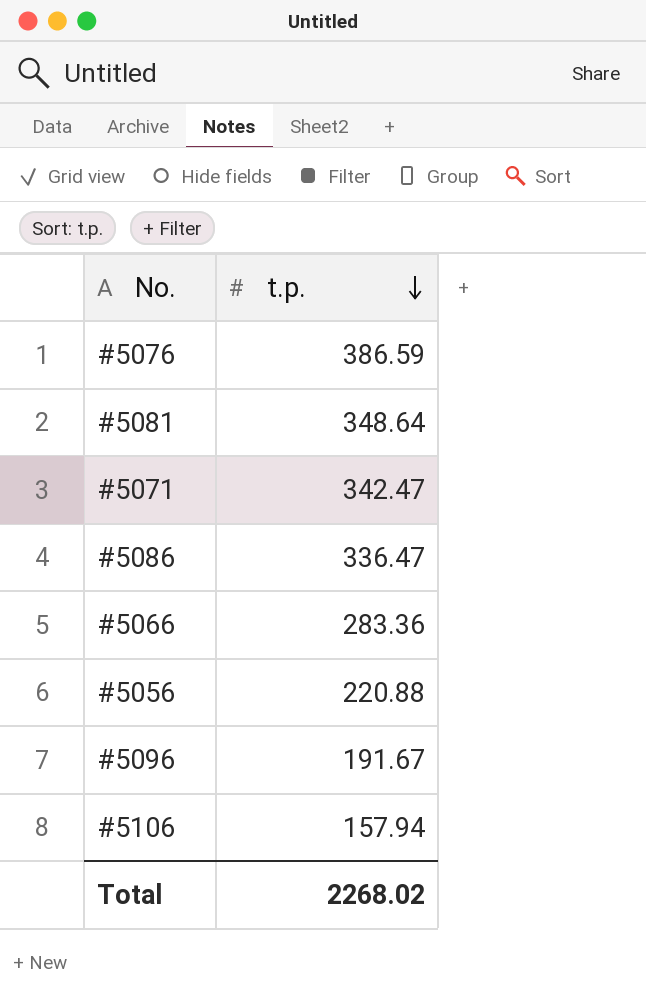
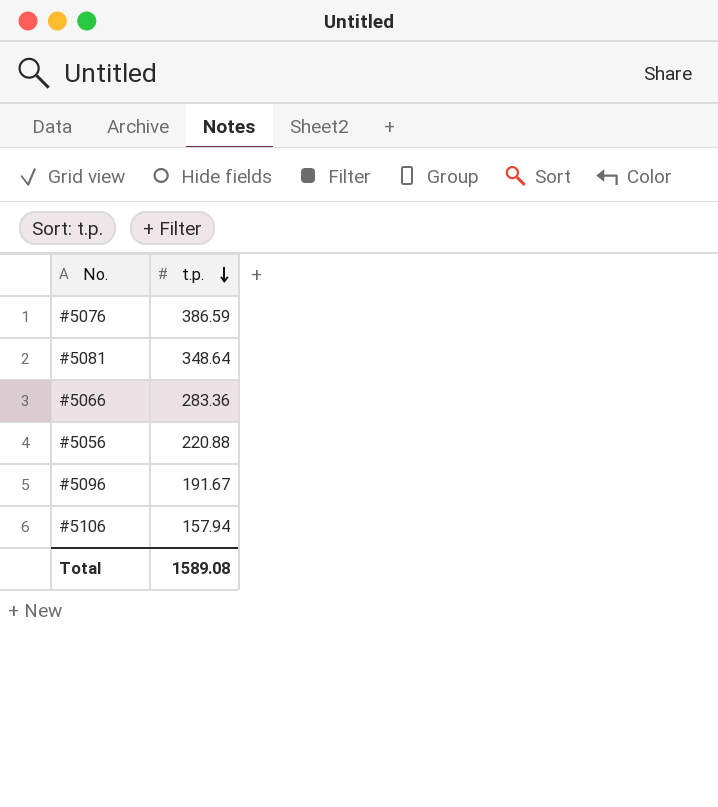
row #5071: 342.47 -> none
row #5086: 336.47 -> none
Total | t.p.: 2268.02 -> 1589.08

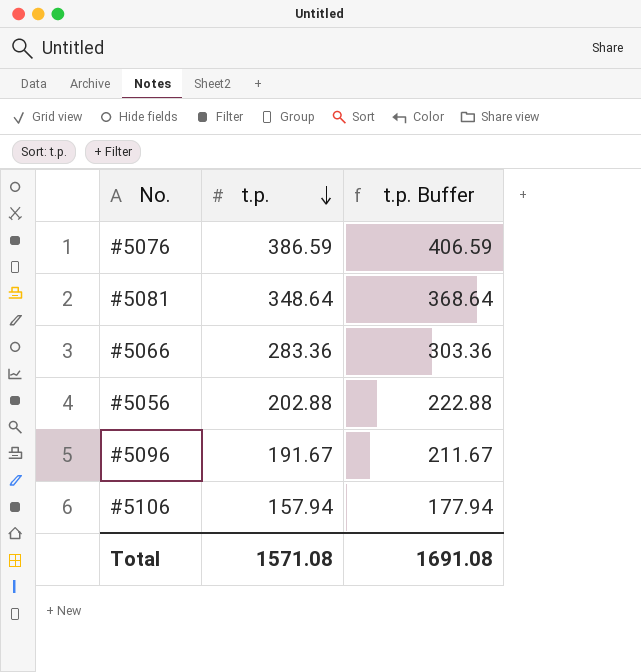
column t.p. Buffer | formula: none -> [t.p.] + 20
#5056 | t.p.: 220.88 -> 202.88
Total | t.p.: 1589.08 -> 1571.08

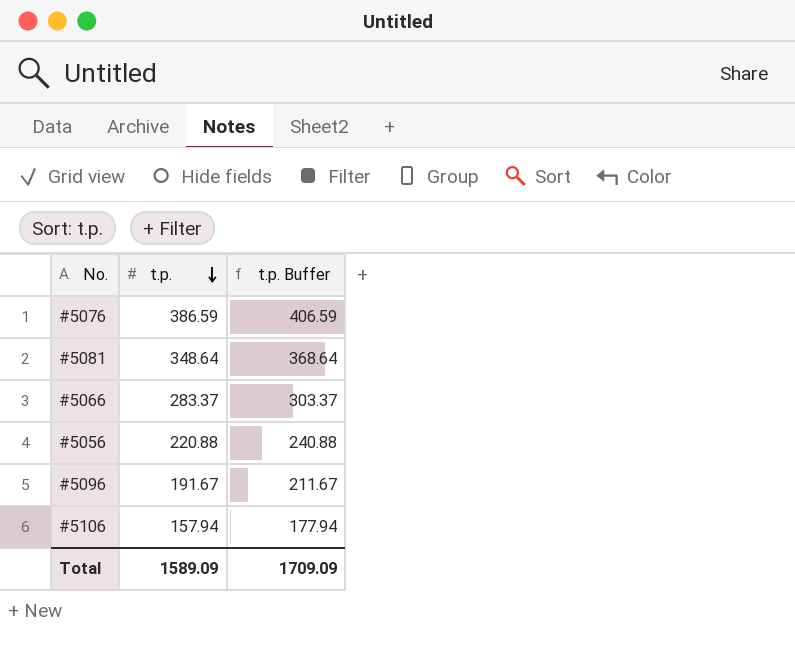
#5066 | t.p.: 283.36 -> 283.37
#5066 | t.p. Buffer: 303.36 -> 303.37
#5056 | t.p.: 202.88 -> 220.88
#5056 | t.p. Buffer: 222.88 -> 240.88
Total | t.p.: 1571.08 -> 1589.09
Total | t.p. Buffer: 1691.08 -> 1709.09

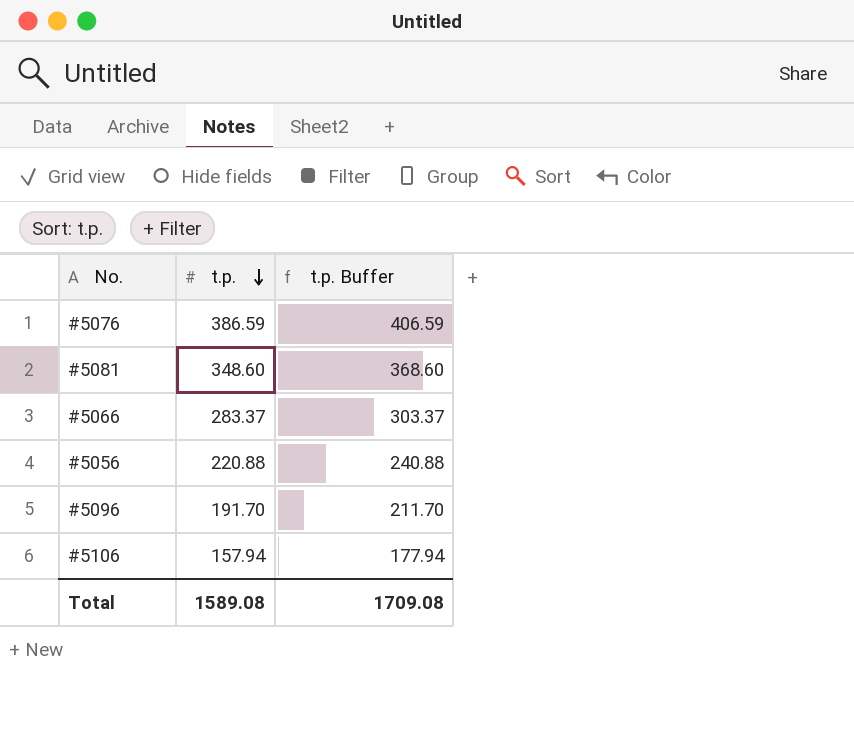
#5081 | t.p.: 348.64 -> 348.60
#5081 | t.p. Buffer: 368.64 -> 368.60
#5096 | t.p.: 191.67 -> 191.70
#5096 | t.p. Buffer: 211.67 -> 211.70
Total | t.p.: 1589.09 -> 1589.08
Total | t.p. Buffer: 1709.09 -> 1709.08

